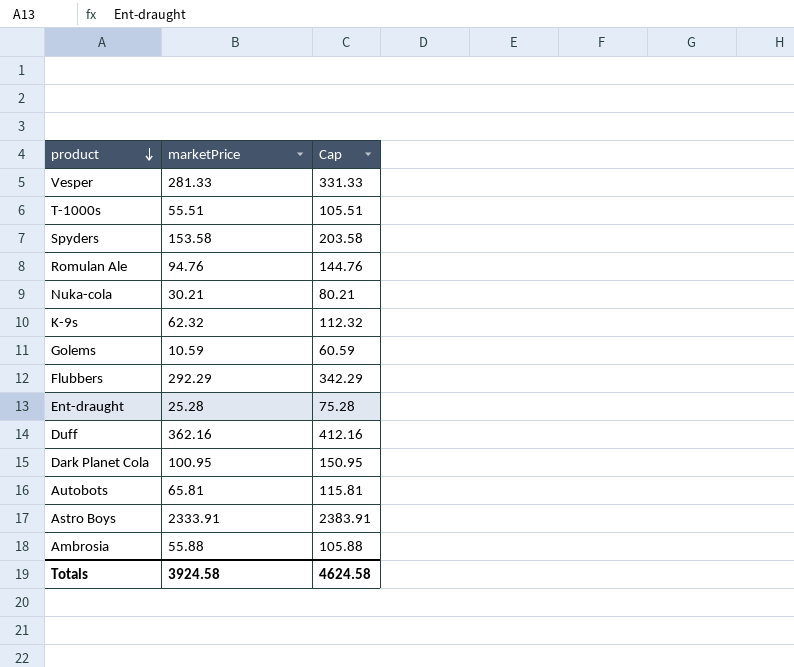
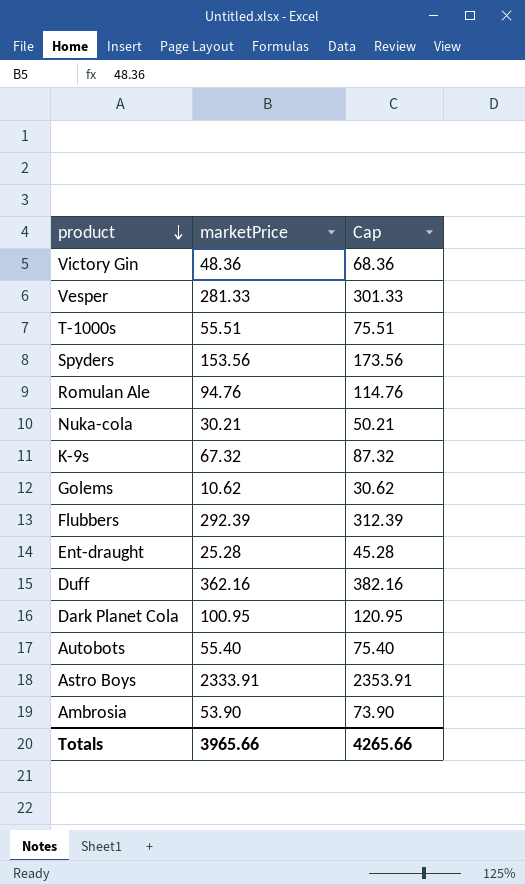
column Cap | formula: [marketPrice] + 50 -> [marketPrice] + 20
row Victory Gin: none -> 48.36 | 68.36
Spyders | marketPrice: 153.58 -> 153.56
K-9s | marketPrice: 62.32 -> 67.32
Golems | marketPrice: 10.59 -> 10.62
Flubbers | marketPrice: 292.29 -> 292.39
Autobots | marketPrice: 65.81 -> 55.40
Ambrosia | marketPrice: 55.88 -> 53.90
Totals | marketPrice: 3924.58 -> 3965.66
Totals | Cap: 4624.58 -> 4265.66

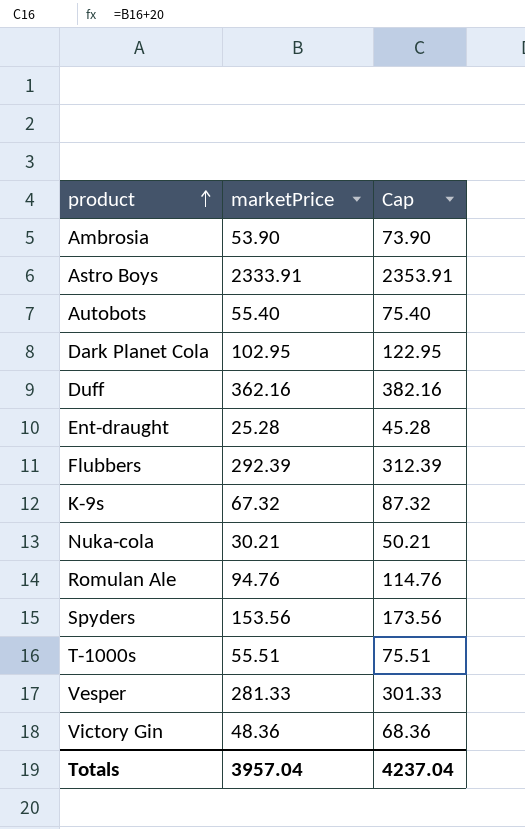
row order: product descending -> product ascending
row Golems: 10.62 | 30.62 -> none
Dark Planet Cola | marketPrice: 100.95 -> 102.95
Dark Planet Cola | Cap: 120.95 -> 122.95
Totals | marketPrice: 3965.66 -> 3957.04
Totals | Cap: 4265.66 -> 4237.04

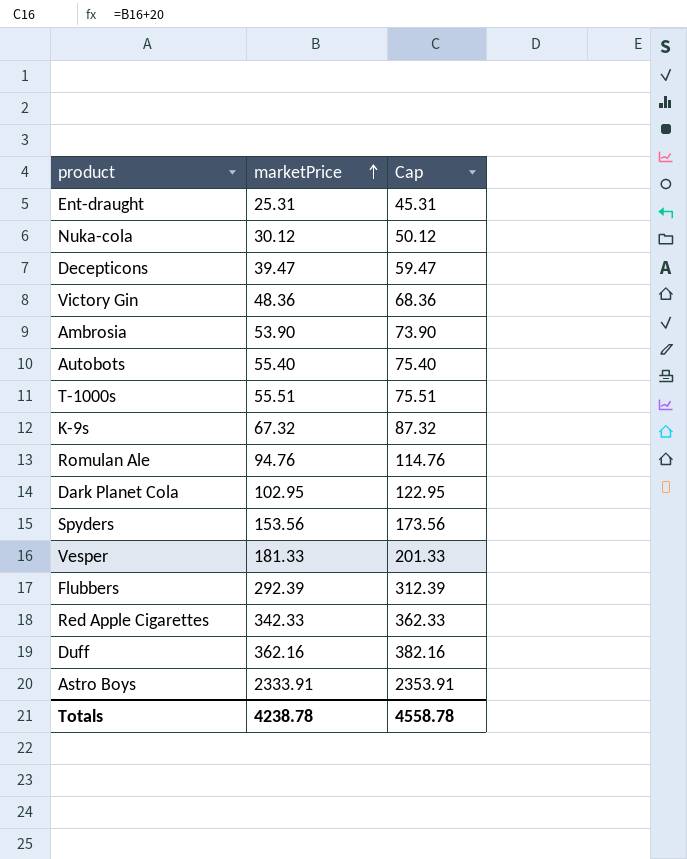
row order: product ascending -> marketPrice ascending
Ent-draught | marketPrice: 25.28 -> 25.31
Ent-draught | Cap: 45.28 -> 45.31
Nuka-cola | marketPrice: 30.21 -> 30.12
Nuka-cola | Cap: 50.21 -> 50.12
row Decepticons: none -> 39.47 | 59.47
Vesper | marketPrice: 281.33 -> 181.33
Vesper | Cap: 301.33 -> 201.33
row Red Apple Cigarettes: none -> 342.33 | 362.33
Totals | marketPrice: 3957.04 -> 4238.78
Totals | Cap: 4237.04 -> 4558.78

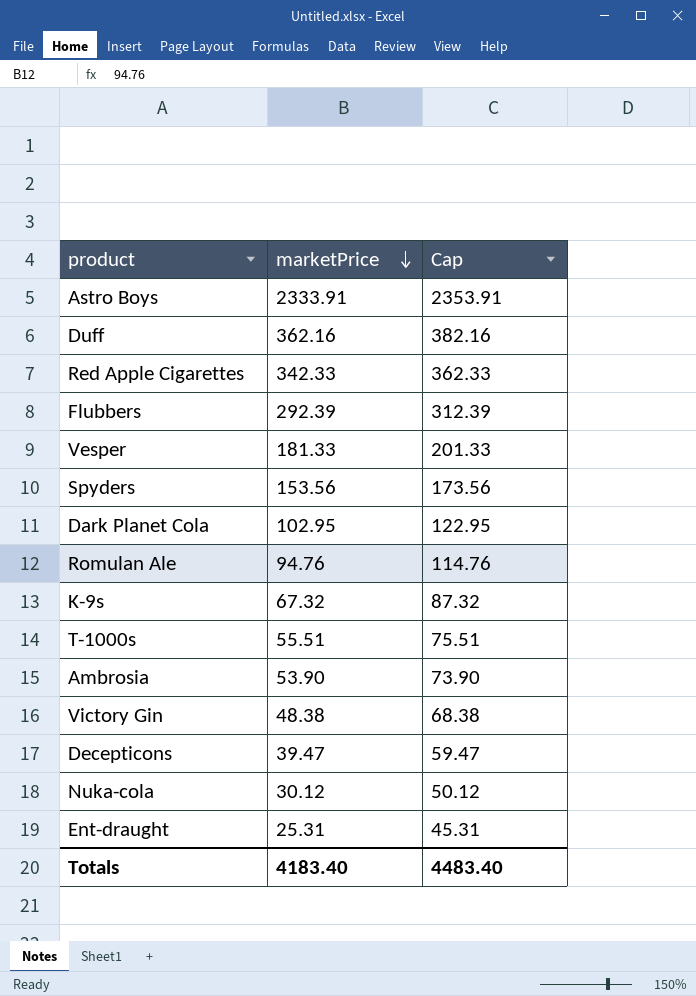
row order: marketPrice ascending -> marketPrice descending
row Autobots: 55.40 | 75.40 -> none
Victory Gin | marketPrice: 48.36 -> 48.38
Victory Gin | Cap: 68.36 -> 68.38
Totals | marketPrice: 4238.78 -> 4183.40
Totals | Cap: 4558.78 -> 4483.40

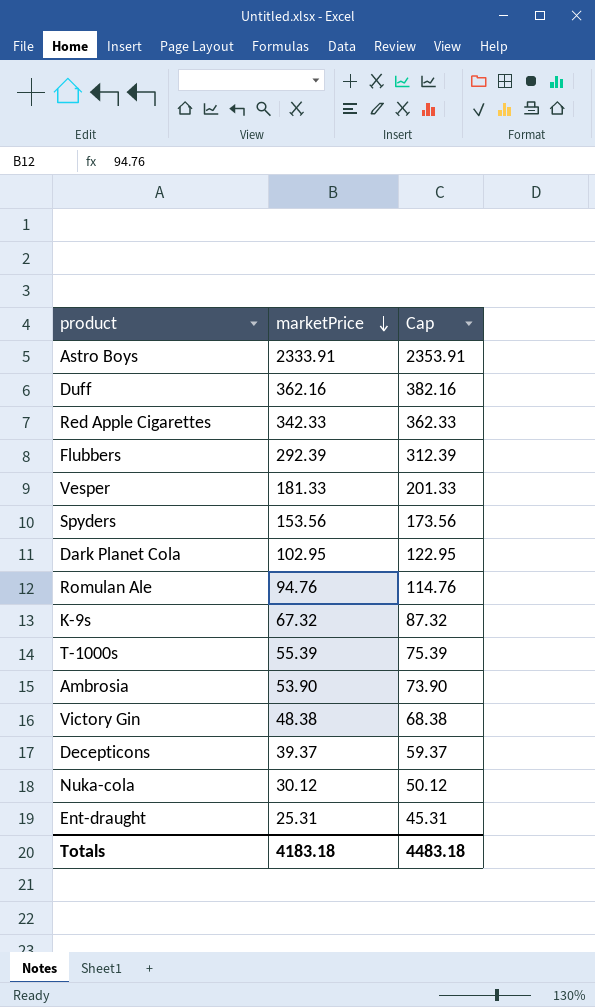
T-1000s | marketPrice: 55.51 -> 55.39
T-1000s | Cap: 75.51 -> 75.39
Decepticons | marketPrice: 39.47 -> 39.37
Decepticons | Cap: 59.47 -> 59.37
Totals | marketPrice: 4183.40 -> 4183.18
Totals | Cap: 4483.40 -> 4483.18

